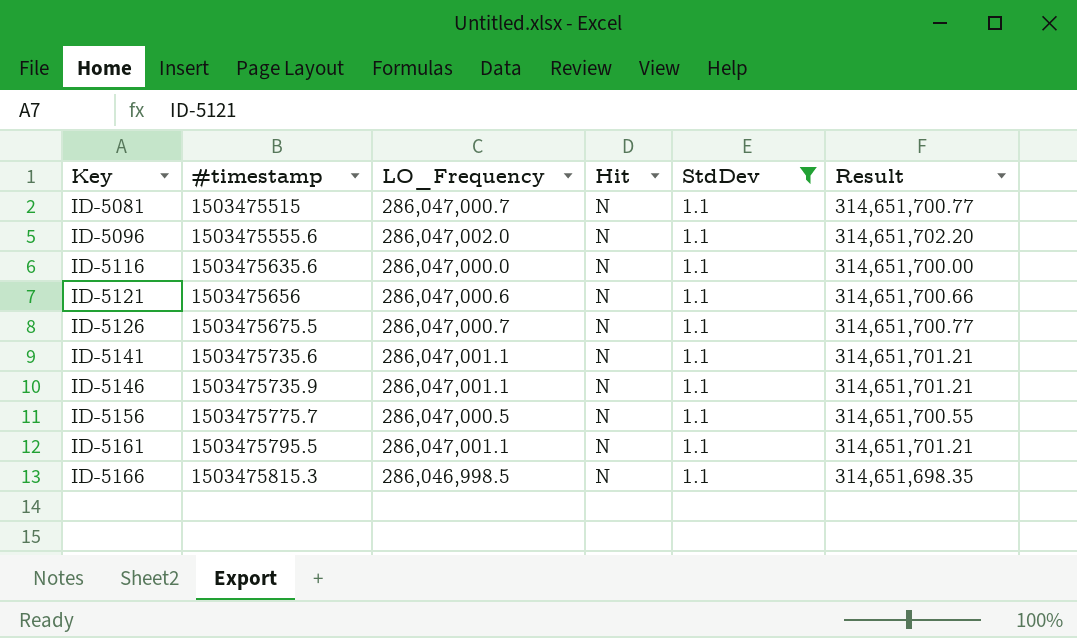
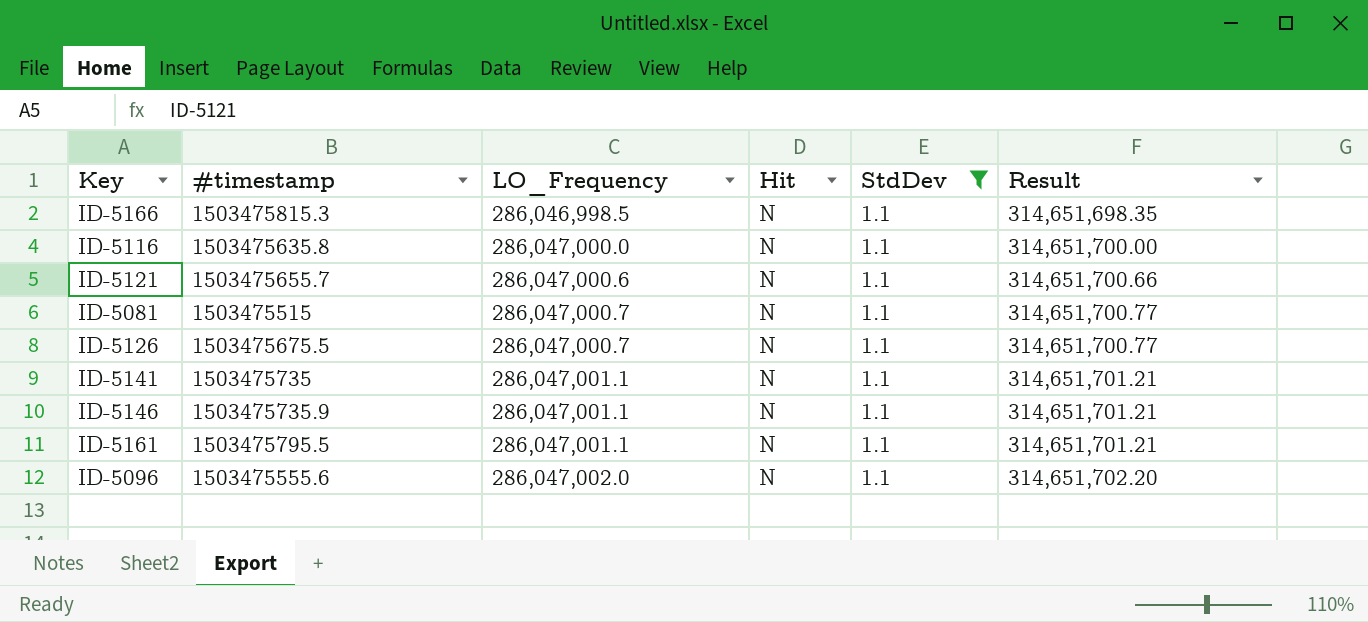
row order: Key ascending -> LO_Frequency ascending
row ID-5156: 1503475775.7 | 286,047,000.5 | N | 1.1 | 314,651,700.55 -> none
ID-5116 | #timestamp: 1503475635.6 -> 1503475635.8
ID-5121 | #timestamp: 1503475656 -> 1503475655.7
ID-5141 | #timestamp: 1503475735.6 -> 1503475735

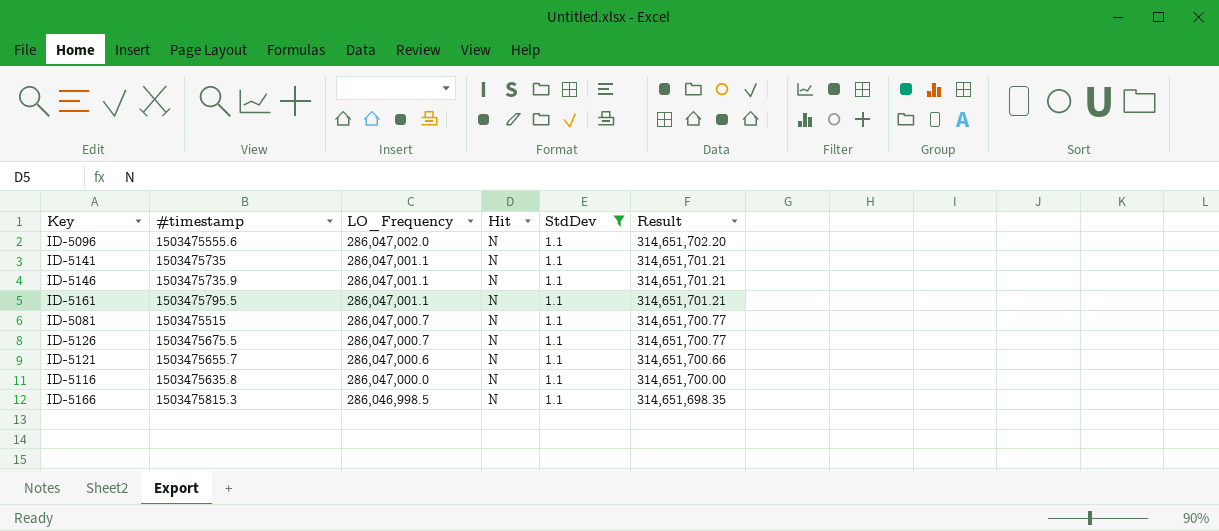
row order: LO_Frequency ascending -> LO_Frequency descending

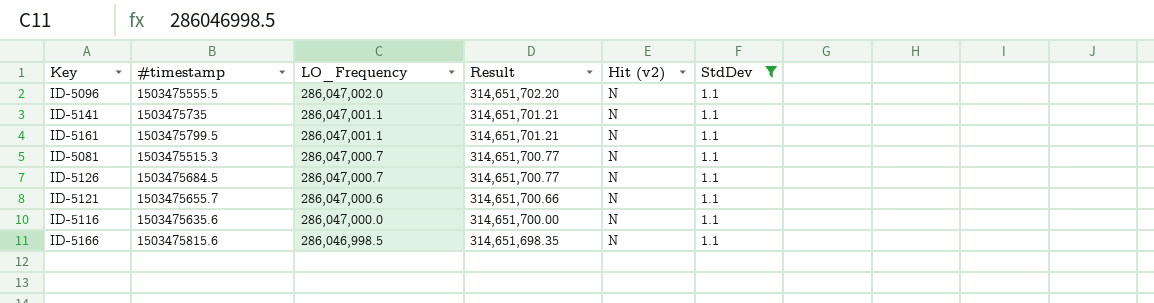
column Result | position: 6 -> 4
column name: Hit -> Hit (v2)
row ID-5146: 1503475735.9 | 286,047,001.1 | N | 1.1 | 314,651,701.21 -> none
ID-5096 | #timestamp: 1503475555.6 -> 1503475555.5
ID-5161 | #timestamp: 1503475795.5 -> 1503475799.5
ID-5081 | #timestamp: 1503475515 -> 1503475515.3
ID-5126 | #timestamp: 1503475675.5 -> 1503475684.5
ID-5116 | #timestamp: 1503475635.8 -> 1503475635.6
ID-5166 | #timestamp: 1503475815.3 -> 1503475815.6

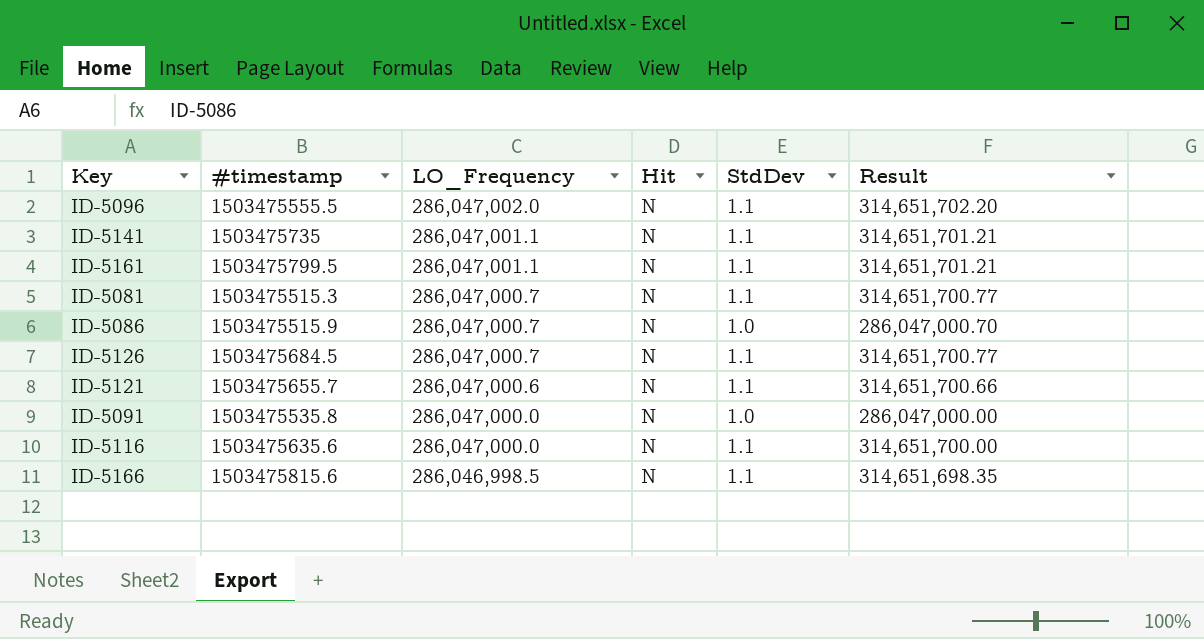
filter: StdDev = 1.1 -> none
column name: Hit (v2) -> Hit
column Result | position: 4 -> 6

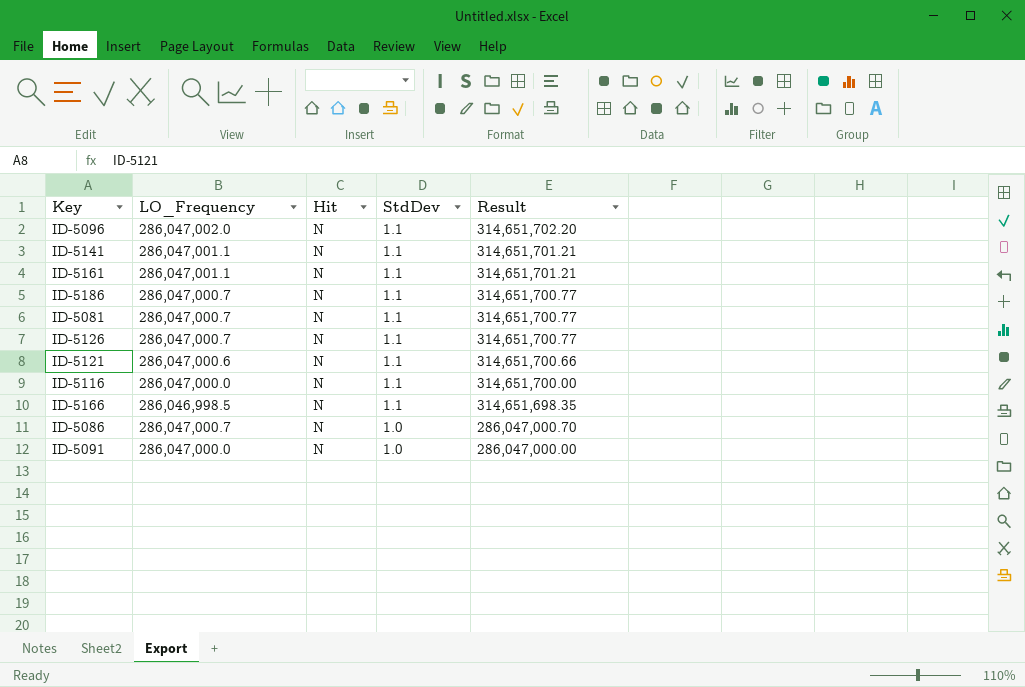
row order: LO_Frequency descending -> StdDev descending
column #timestamp | position: 2 -> none
row ID-5186: none -> 286,047,000.7 | N | 1.1 | 314,651,700.77

